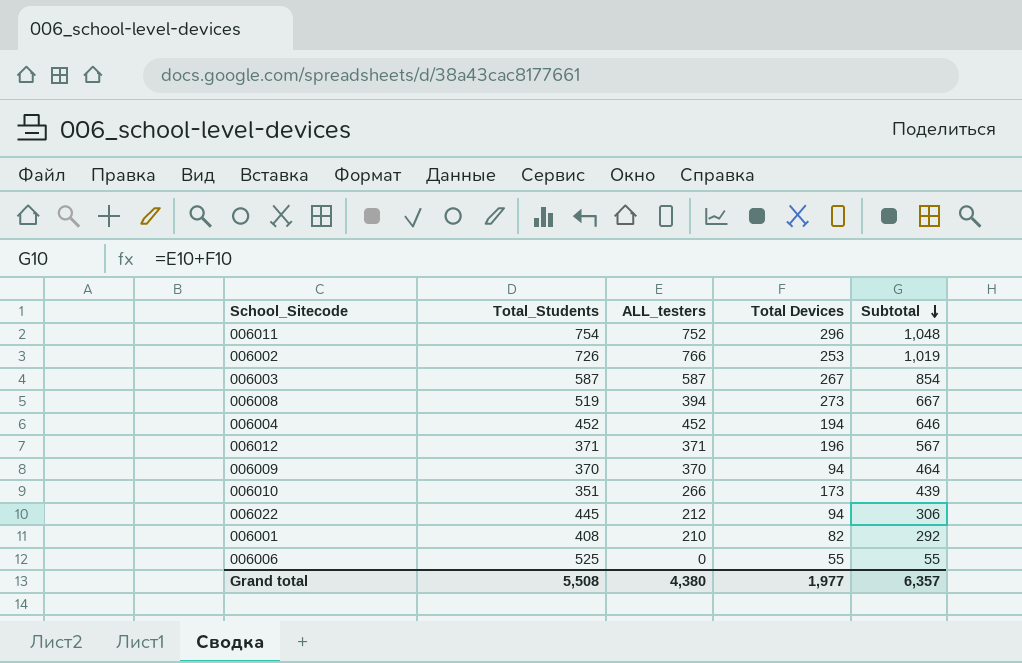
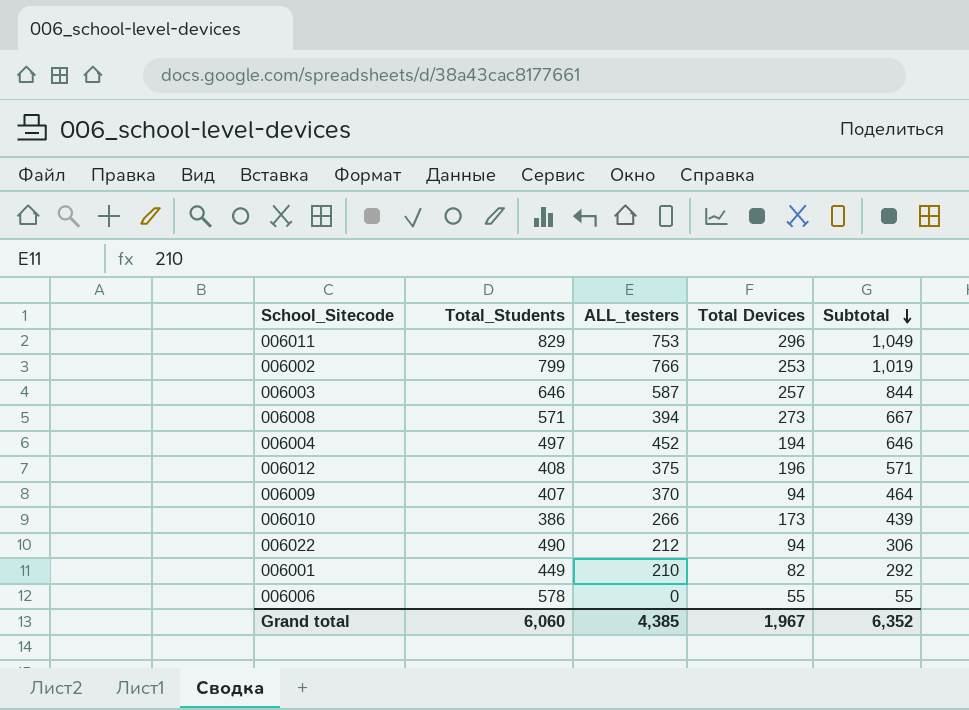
006011 | Total_Students: 754 -> 829
006011 | ALL_testers: 752 -> 753
006011 | Subtotal: 1,048 -> 1,049
006002 | Total_Students: 726 -> 799
006003 | Total_Students: 587 -> 646
006003 | Total Devices: 267 -> 257
006003 | Subtotal: 854 -> 844
006008 | Total_Students: 519 -> 571
006004 | Total_Students: 452 -> 497
006012 | Total_Students: 371 -> 408
006012 | ALL_testers: 371 -> 375
006012 | Subtotal: 567 -> 571
006009 | Total_Students: 370 -> 407
006010 | Total_Students: 351 -> 386
006022 | Total_Students: 445 -> 490
006001 | Total_Students: 408 -> 449
006006 | Total_Students: 525 -> 578
Grand total | Total_Students: 5,508 -> 6,060
Grand total | ALL_testers: 4,380 -> 4,385
Grand total | Total Devices: 1,977 -> 1,967
Grand total | Subtotal: 6,357 -> 6,352

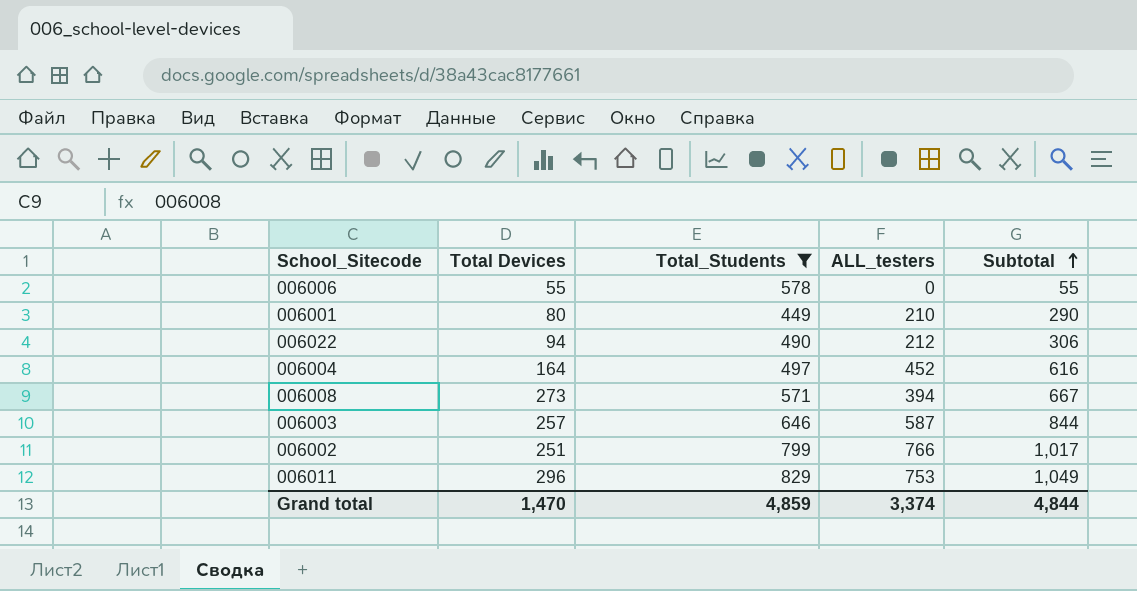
filter: none -> Total_Students >= 449
row order: Subtotal descending -> Subtotal ascending
column Total Devices | position: 4 -> 2
006001 | Total Devices: 82 -> 80
006001 | Subtotal: 292 -> 290
006004 | Total Devices: 194 -> 164
006004 | Subtotal: 646 -> 616
006002 | Total Devices: 253 -> 251
006002 | Subtotal: 1,019 -> 1,017
Grand total | Total Devices: 1,967 -> 1,470
Grand total | Total_Students: 6,060 -> 4,859
Grand total | ALL_testers: 4,385 -> 3,374
Grand total | Subtotal: 6,352 -> 4,844

